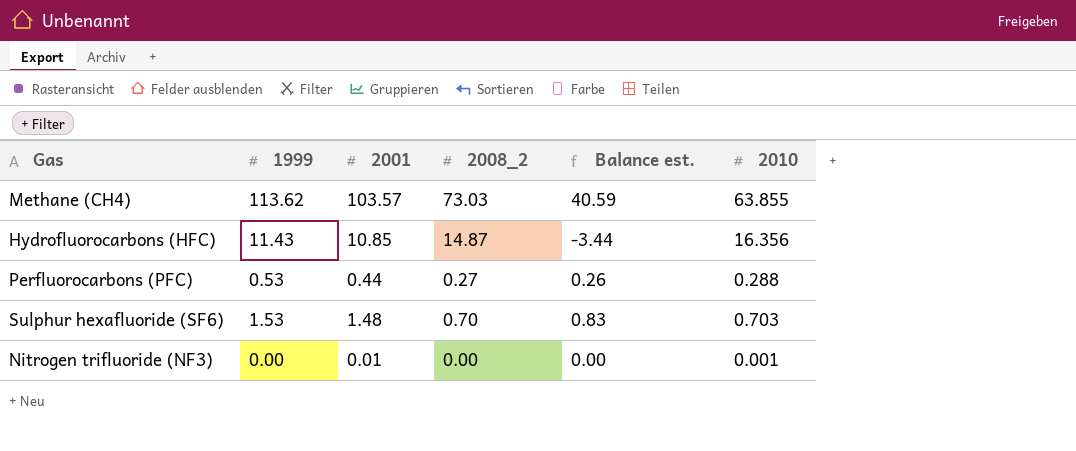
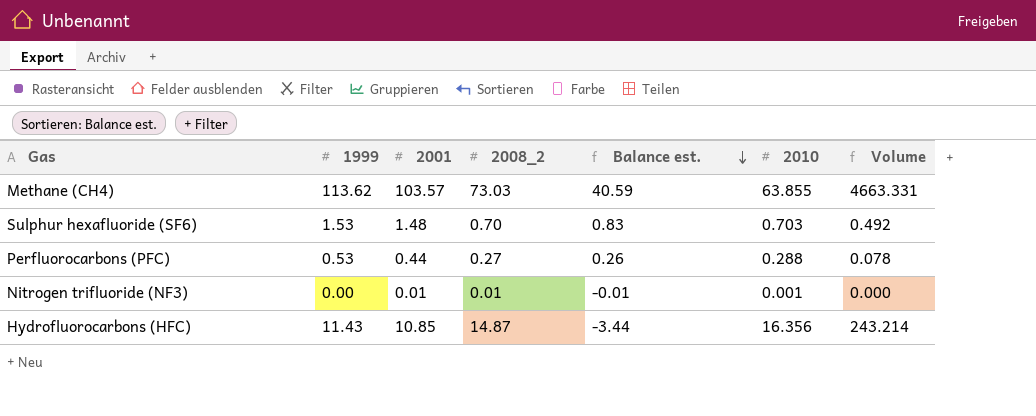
row order: none -> Balance est. descending
column Volume | formula: none -> [2008_2] * [2010]
Nitrogen trifluoride (NF3) | 2008_2: 0.00 -> 0.01
Nitrogen trifluoride (NF3) | Balance est.: 0.00 -> -0.01

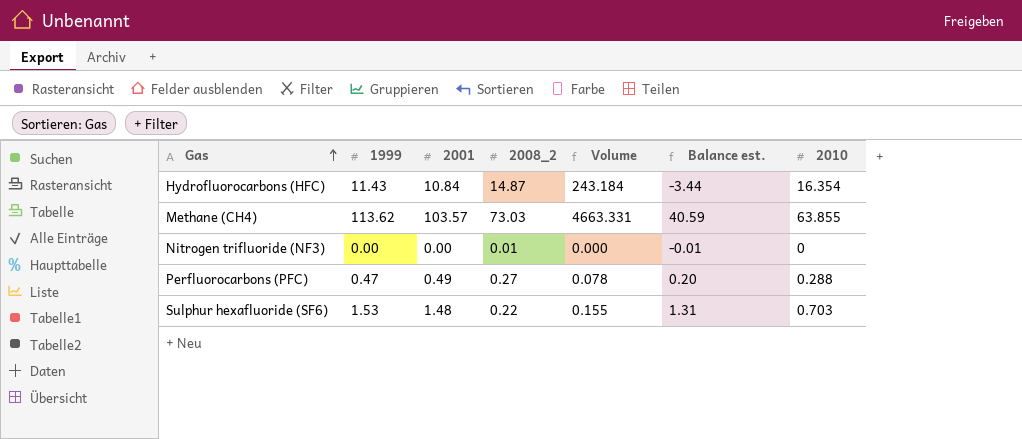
row order: Balance est. descending -> Gas ascending
column Volume | position: 7 -> 5
Hydrofluorocarbons (HFC) | 2001: 10.85 -> 10.84
Hydrofluorocarbons (HFC) | Volume: 243.214 -> 243.184
Hydrofluorocarbons (HFC) | 2010: 16.356 -> 16.354
Nitrogen trifluoride (NF3) | 2001: 0.01 -> 0.00
Nitrogen trifluoride (NF3) | 2010: 0.001 -> 0
Perfluorocarbons (PFC) | 1999: 0.53 -> 0.47
Perfluorocarbons (PFC) | 2001: 0.44 -> 0.49
Perfluorocarbons (PFC) | Balance est.: 0.26 -> 0.20
Sulphur hexafluoride (SF6) | 2008_2: 0.70 -> 0.22
Sulphur hexafluoride (SF6) | Volume: 0.492 -> 0.155
Sulphur hexafluoride (SF6) | Balance est.: 0.83 -> 1.31

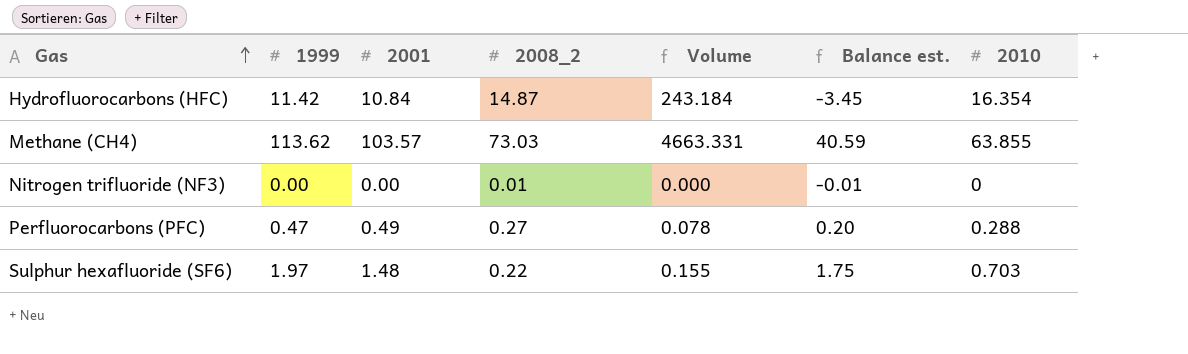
Hydrofluorocarbons (HFC) | 1999: 11.43 -> 11.42
Hydrofluorocarbons (HFC) | Balance est.: -3.44 -> -3.45
Sulphur hexafluoride (SF6) | 1999: 1.53 -> 1.97
Sulphur hexafluoride (SF6) | Balance est.: 1.31 -> 1.75

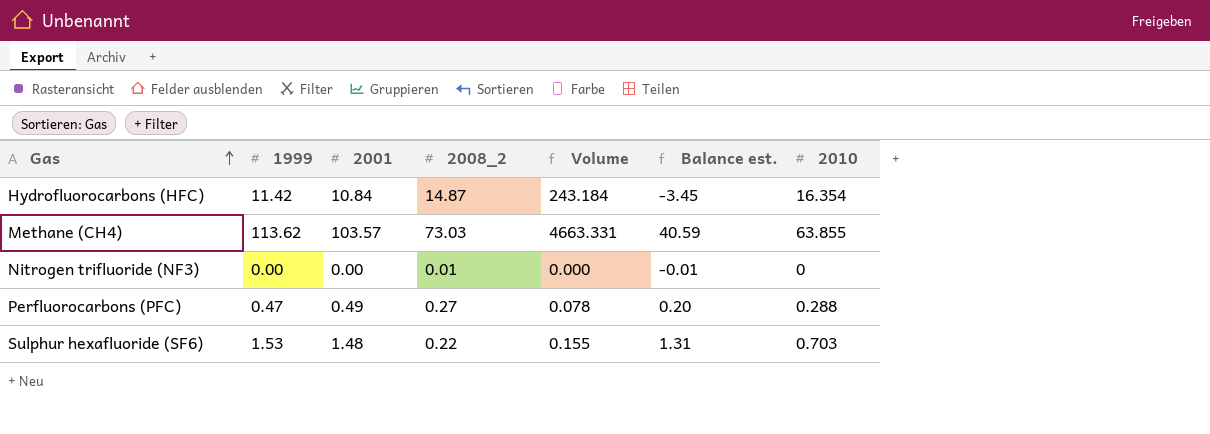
Sulphur hexafluoride (SF6) | 1999: 1.97 -> 1.53
Sulphur hexafluoride (SF6) | Balance est.: 1.75 -> 1.31

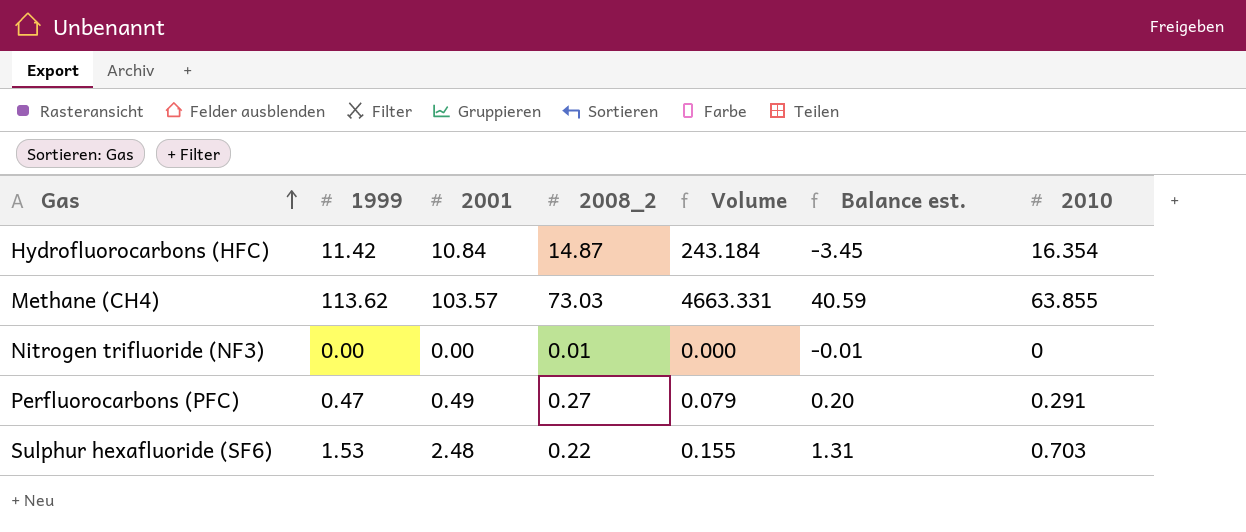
Perfluorocarbons (PFC) | Volume: 0.078 -> 0.079
Perfluorocarbons (PFC) | 2010: 0.288 -> 0.291
Sulphur hexafluoride (SF6) | 2001: 1.48 -> 2.48

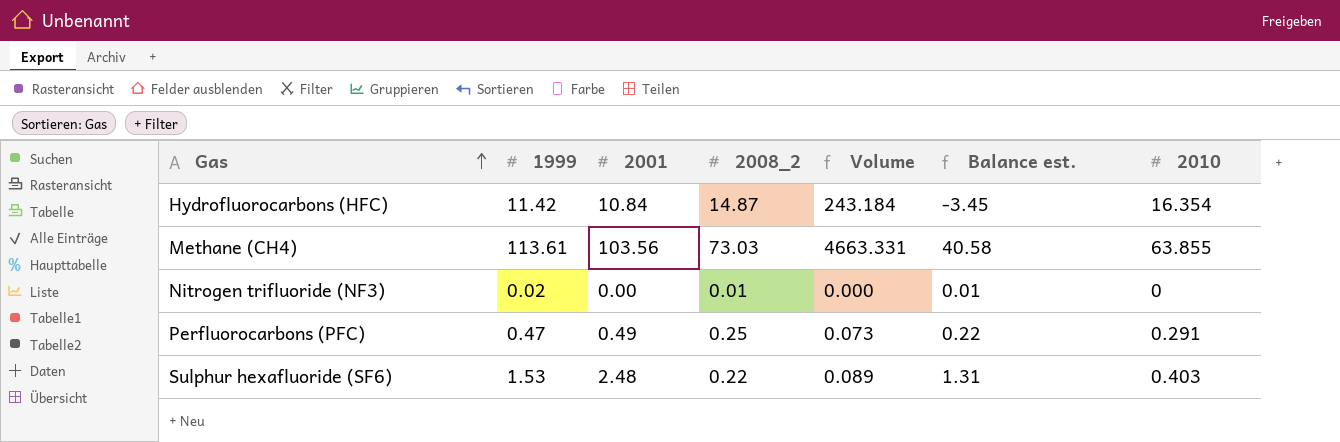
Methane (CH4) | 1999: 113.62 -> 113.61
Methane (CH4) | 2001: 103.57 -> 103.56
Methane (CH4) | Balance est.: 40.59 -> 40.58
Nitrogen trifluoride (NF3) | 1999: 0.00 -> 0.02
Nitrogen trifluoride (NF3) | Balance est.: -0.01 -> 0.01
Perfluorocarbons (PFC) | 2008_2: 0.27 -> 0.25
Perfluorocarbons (PFC) | Volume: 0.079 -> 0.073
Perfluorocarbons (PFC) | Balance est.: 0.20 -> 0.22
Sulphur hexafluoride (SF6) | Volume: 0.155 -> 0.089
Sulphur hexafluoride (SF6) | 2010: 0.703 -> 0.403

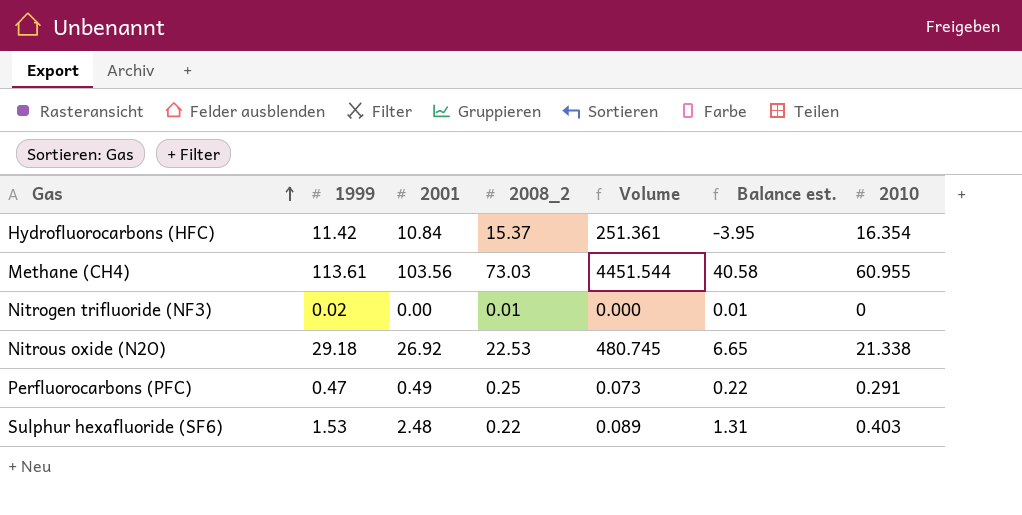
Hydrofluorocarbons (HFC) | 2008_2: 14.87 -> 15.37
Hydrofluorocarbons (HFC) | Volume: 243.184 -> 251.361
Hydrofluorocarbons (HFC) | Balance est.: -3.45 -> -3.95
Methane (CH4) | Volume: 4663.331 -> 4451.544
Methane (CH4) | 2010: 63.855 -> 60.955
row Nitrous oxide (N2O): none -> 29.18 | 26.92 | 22.53 | 480.745 | 6.65 | 21.338

